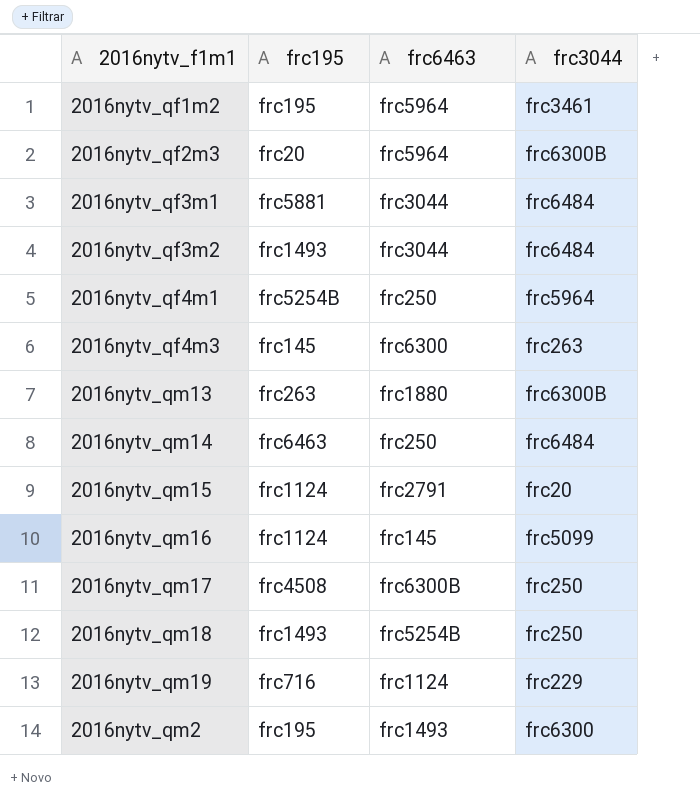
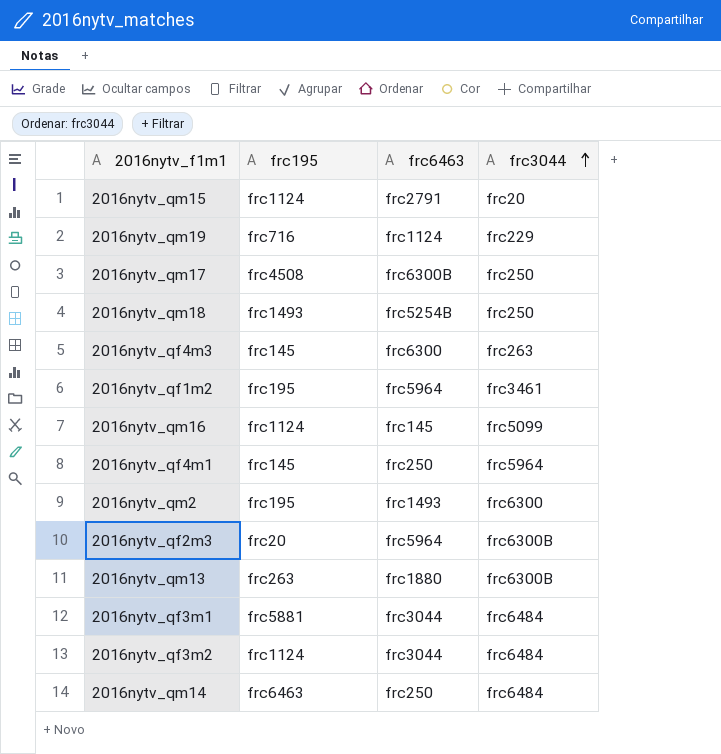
row order: none -> frc3044 ascending
2016nytv_qf4m1 | frc195: frc5254B -> frc145
2016nytv_qf3m2 | frc195: frc1493 -> frc1124

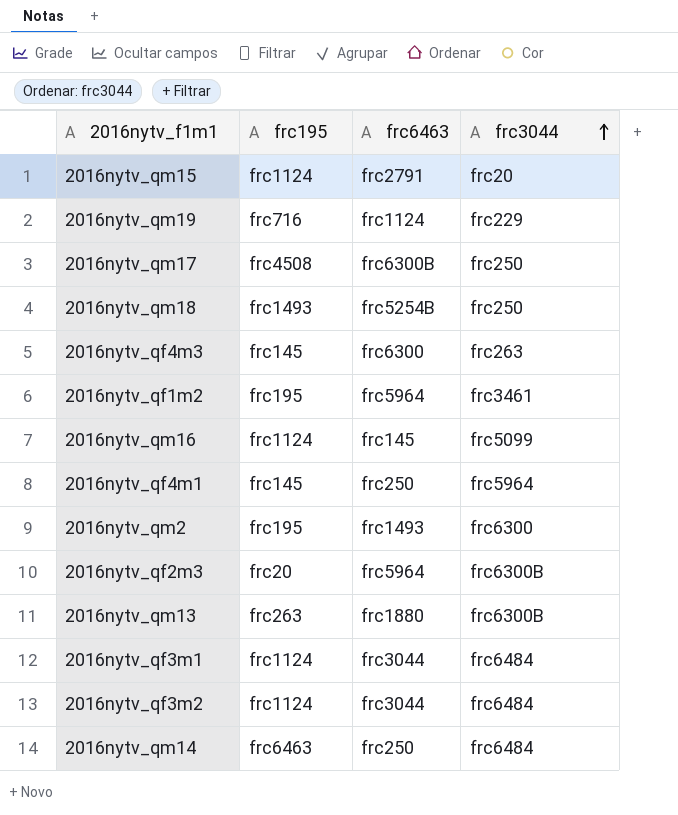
2016nytv_qf3m1 | frc195: frc5881 -> frc1124

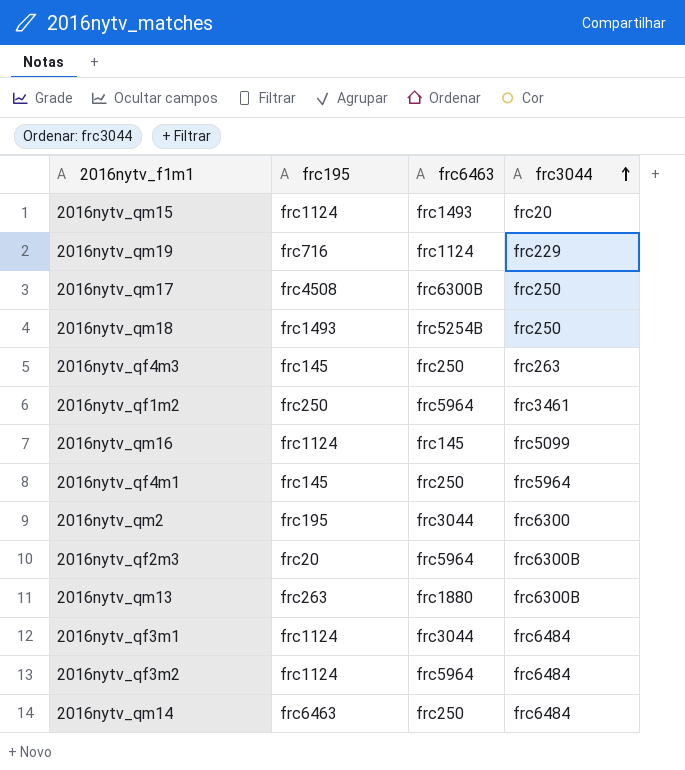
2016nytv_qm15 | frc6463: frc2791 -> frc1493
2016nytv_qf4m3 | frc6463: frc6300 -> frc250
2016nytv_qf1m2 | frc195: frc195 -> frc250
2016nytv_qm2 | frc6463: frc1493 -> frc3044
2016nytv_qf3m2 | frc6463: frc3044 -> frc5964

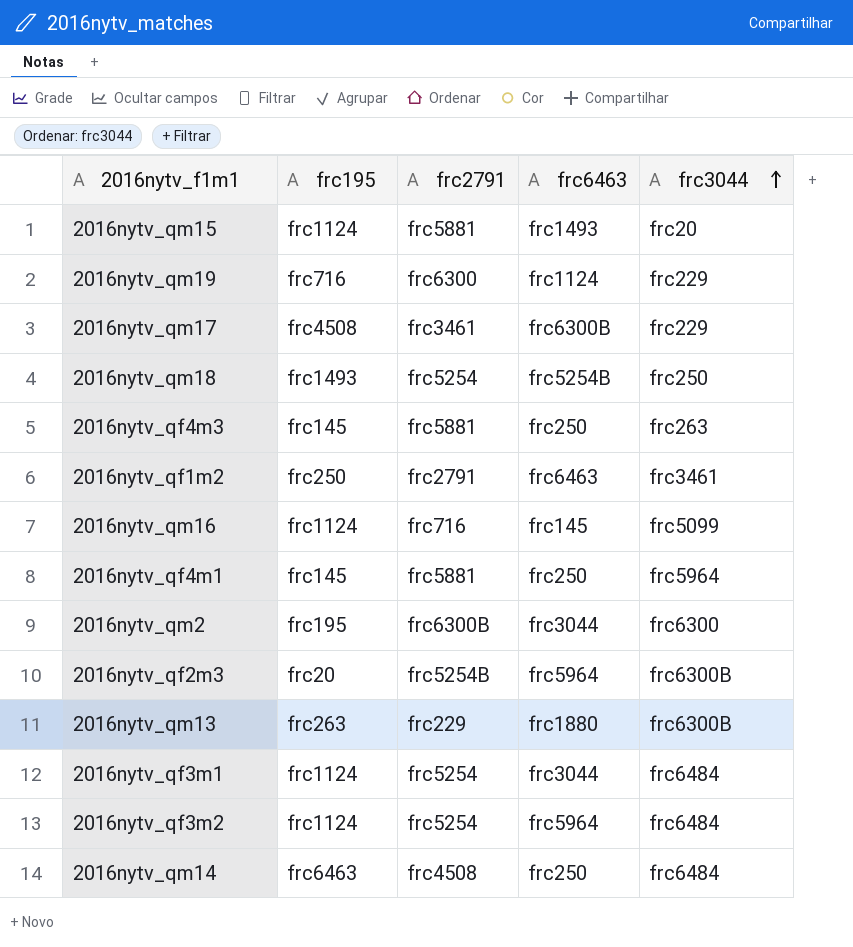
column frc2791 | position: none -> 3
2016nytv_qm17 | frc3044: frc250 -> frc229
2016nytv_qf1m2 | frc6463: frc5964 -> frc6463

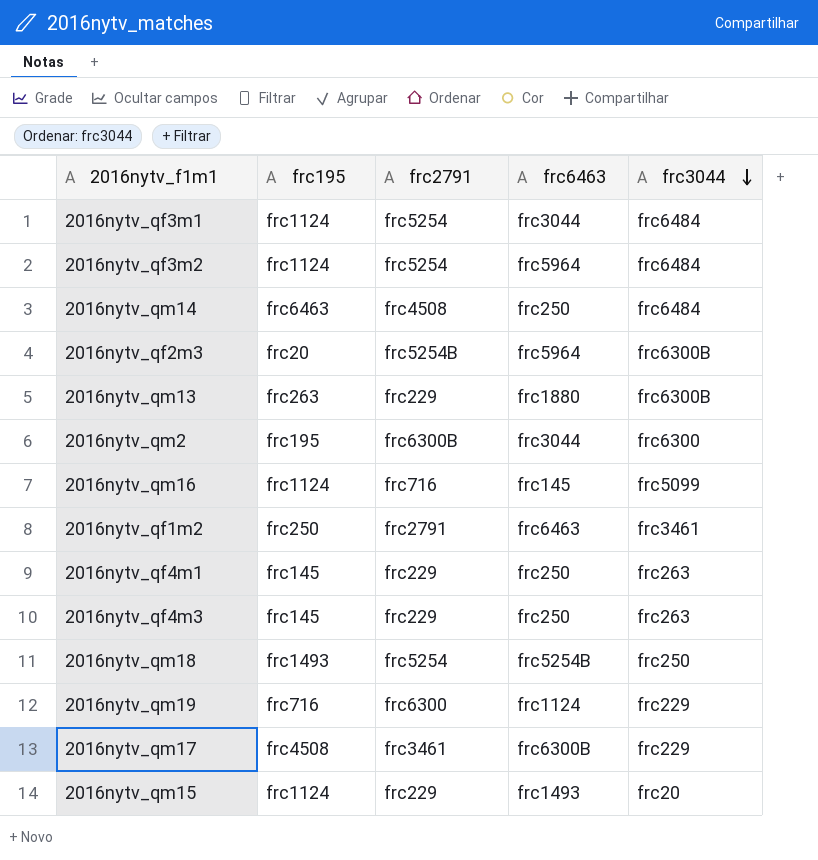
row order: frc3044 ascending -> frc3044 descending
2016nytv_qf4m1 | frc2791: frc5881 -> frc229
2016nytv_qf4m1 | frc3044: frc5964 -> frc263
2016nytv_qf4m3 | frc2791: frc5881 -> frc229
2016nytv_qm15 | frc2791: frc5881 -> frc229

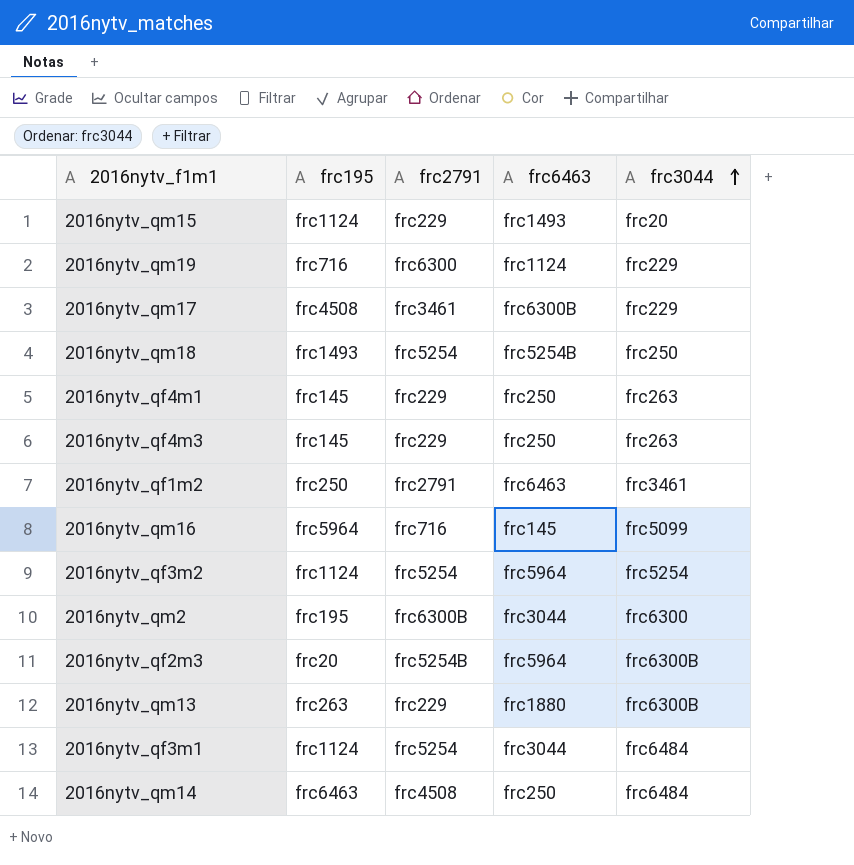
row order: frc3044 descending -> frc3044 ascending
2016nytv_qm16 | frc195: frc1124 -> frc5964
2016nytv_qf3m2 | frc3044: frc6484 -> frc5254

